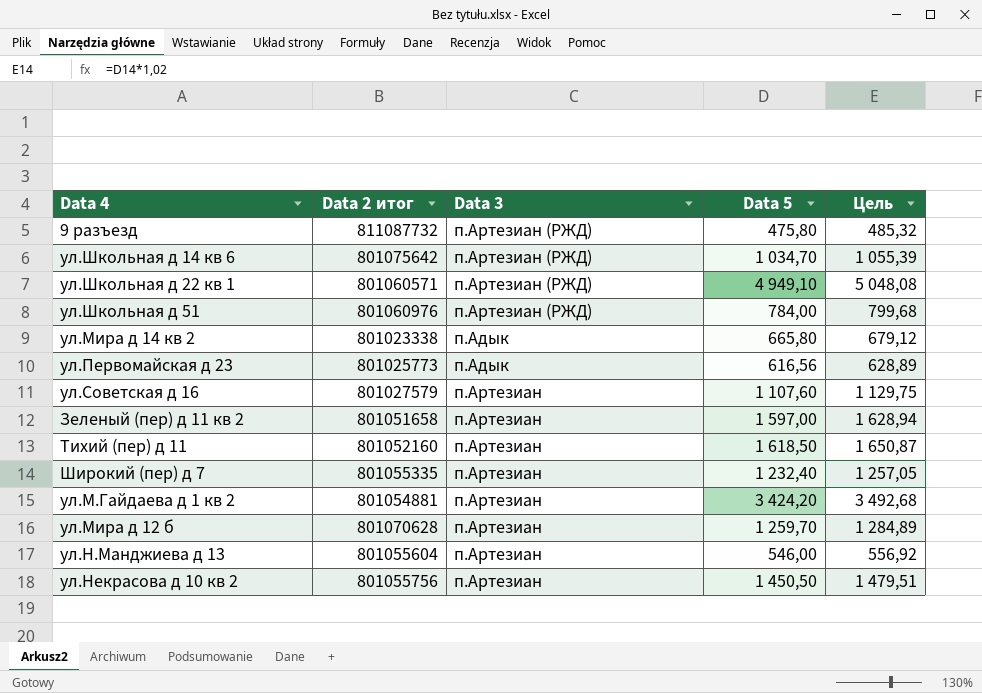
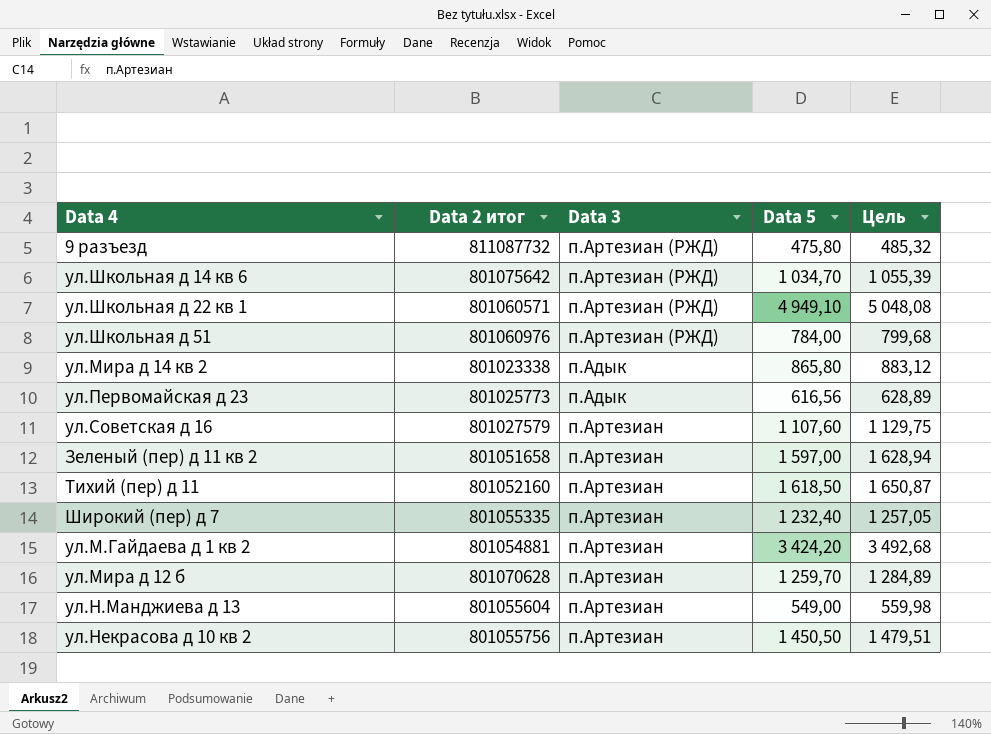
ул.Мира д 14 кв 2 | Data 5: 665,80 -> 865,80
ул.Мира д 14 кв 2 | Цель: 679,12 -> 883,12
ул.Н.Манджиева д 13 | Data 5: 546,00 -> 549,00
ул.Н.Манджиева д 13 | Цель: 556,92 -> 559,98

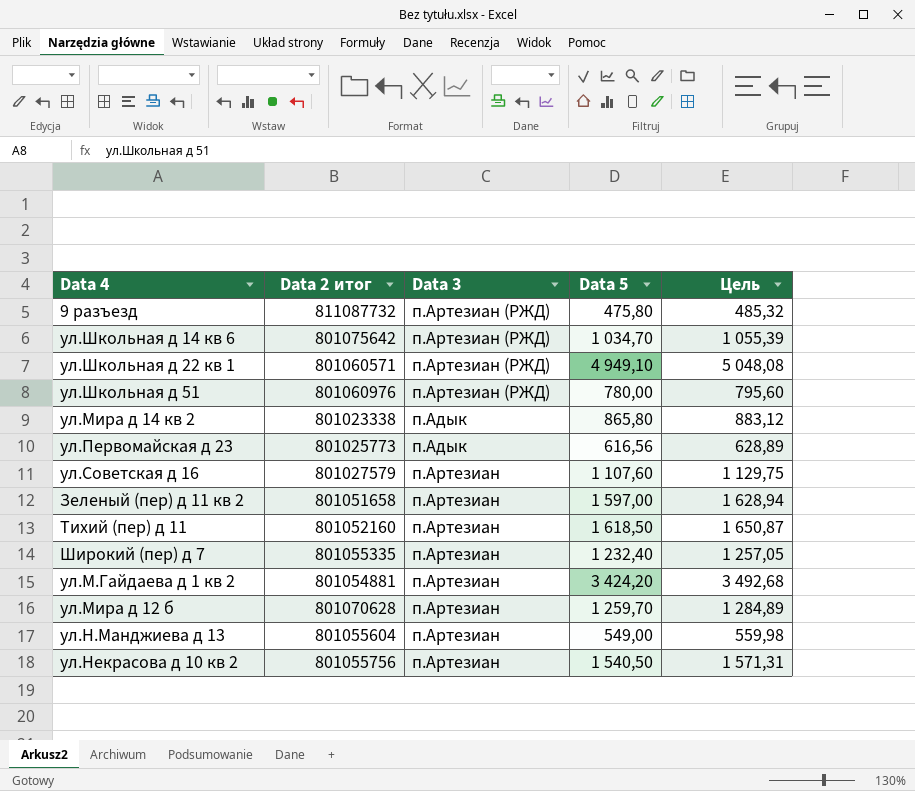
ул.Школьная д 51 | Data 5: 784,00 -> 780,00
ул.Школьная д 51 | Цель: 799,68 -> 795,60
ул.Некрасова д 10 кв 2 | Data 5: 1 450,50 -> 1 540,50
ул.Некрасова д 10 кв 2 | Цель: 1 479,51 -> 1 571,31

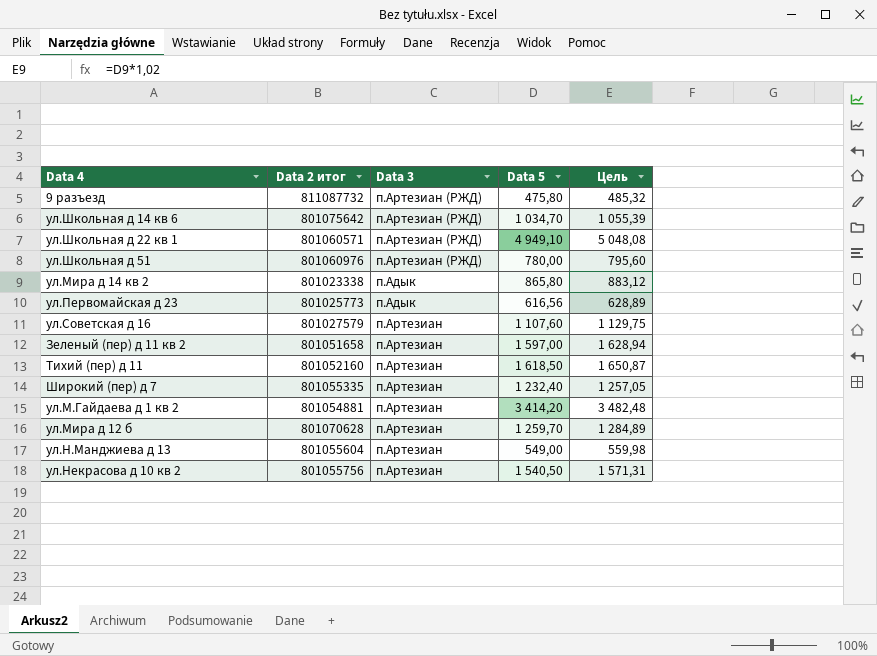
ул.М.Гайдаева д 1 кв 2 | Data 5: 3 424,20 -> 3 414,20
ул.М.Гайдаева д 1 кв 2 | Цель: 3 492,68 -> 3 482,48

